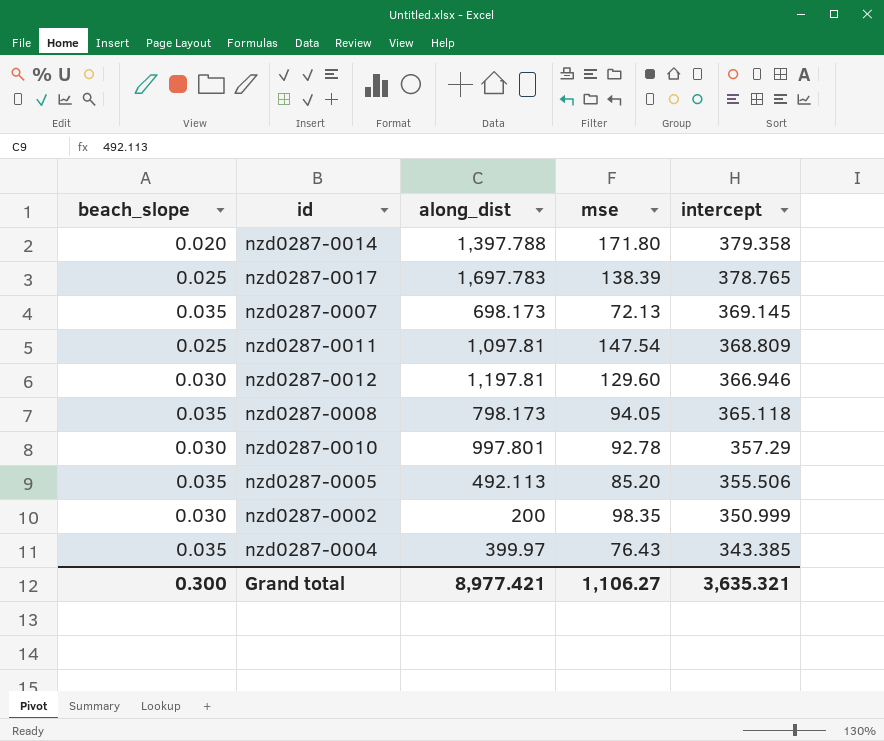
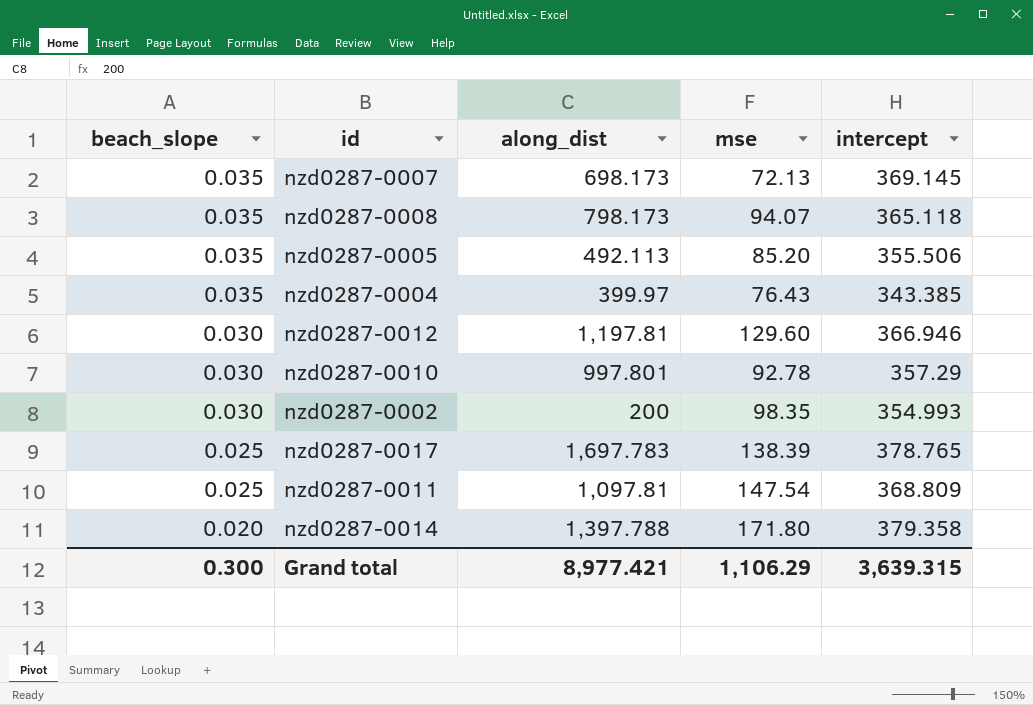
row order: intercept descending -> beach_slope descending
nzd0287-0008 | mse: 94.05 -> 94.07
nzd0287-0002 | intercept: 350.999 -> 354.993
Grand total | mse: 1,106.27 -> 1,106.29
Grand total | intercept: 3,635.321 -> 3,639.315

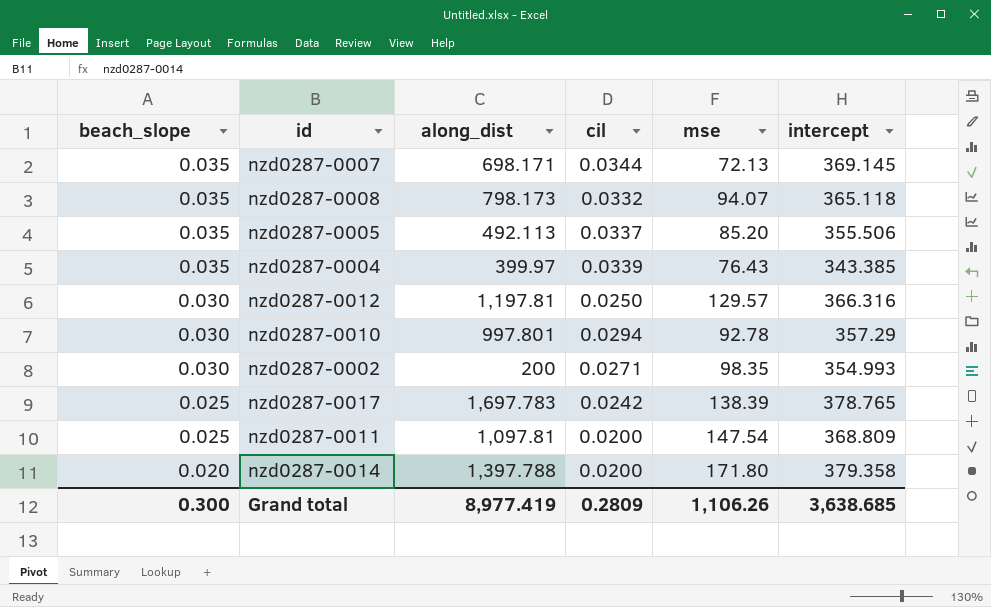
column cil | position: none -> 4
nzd0287-0007 | along_dist: 698.173 -> 698.171
nzd0287-0012 | mse: 129.60 -> 129.57
nzd0287-0012 | intercept: 366.946 -> 366.316
Grand total | along_dist: 8,977.421 -> 8,977.419
Grand total | mse: 1,106.29 -> 1,106.26
Grand total | intercept: 3,639.315 -> 3,638.685

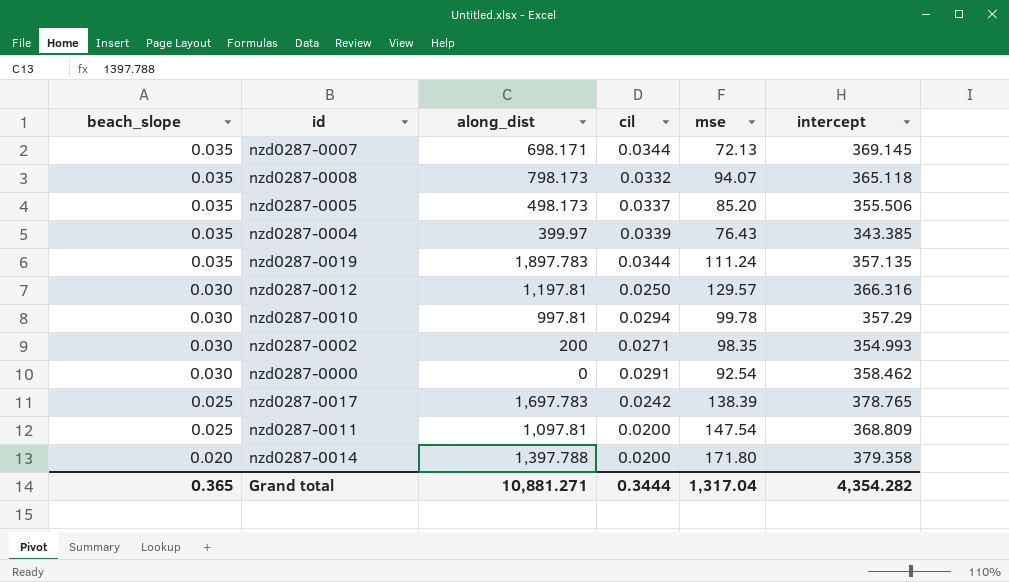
nzd0287-0005 | along_dist: 492.113 -> 498.173
row nzd0287-0019: none -> 0.035 | 1,897.783 | 0.0344 | 111.24 | 357.135
nzd0287-0010 | along_dist: 997.801 -> 997.81
nzd0287-0010 | mse: 92.78 -> 99.78
row nzd0287-0000: none -> 0.030 | 0 | 0.0291 | 92.54 | 358.462
Grand total | beach_slope: 0.300 -> 0.365
Grand total | along_dist: 8,977.419 -> 10,881.271
Grand total | cil: 0.2809 -> 0.3444
Grand total | mse: 1,106.26 -> 1,317.04
Grand total | intercept: 3,638.685 -> 4,354.282

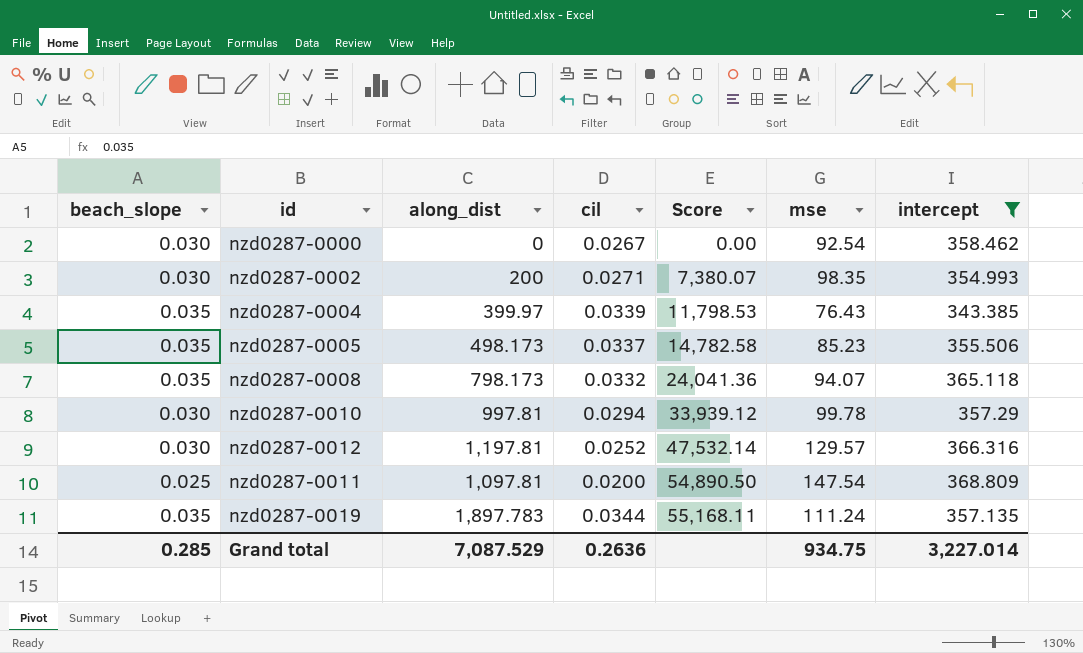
filter: none -> intercept <= 368.809
row order: beach_slope descending -> Score ascending
column Score | formula: none -> [along_dist] / [cil]
nzd0287-0000 | cil: 0.0291 -> 0.0267
nzd0287-0005 | mse: 85.20 -> 85.23
nzd0287-0012 | cil: 0.0250 -> 0.0252
Grand total | beach_slope: 0.365 -> 0.285
Grand total | along_dist: 10,881.271 -> 7,087.529
Grand total | cil: 0.3444 -> 0.2636
Grand total | mse: 1,317.04 -> 934.75
Grand total | intercept: 4,354.282 -> 3,227.014

